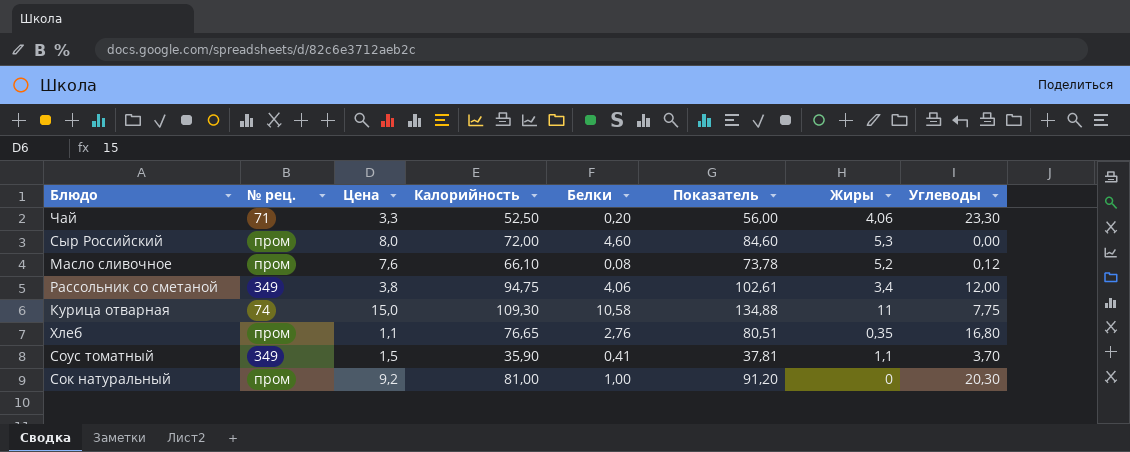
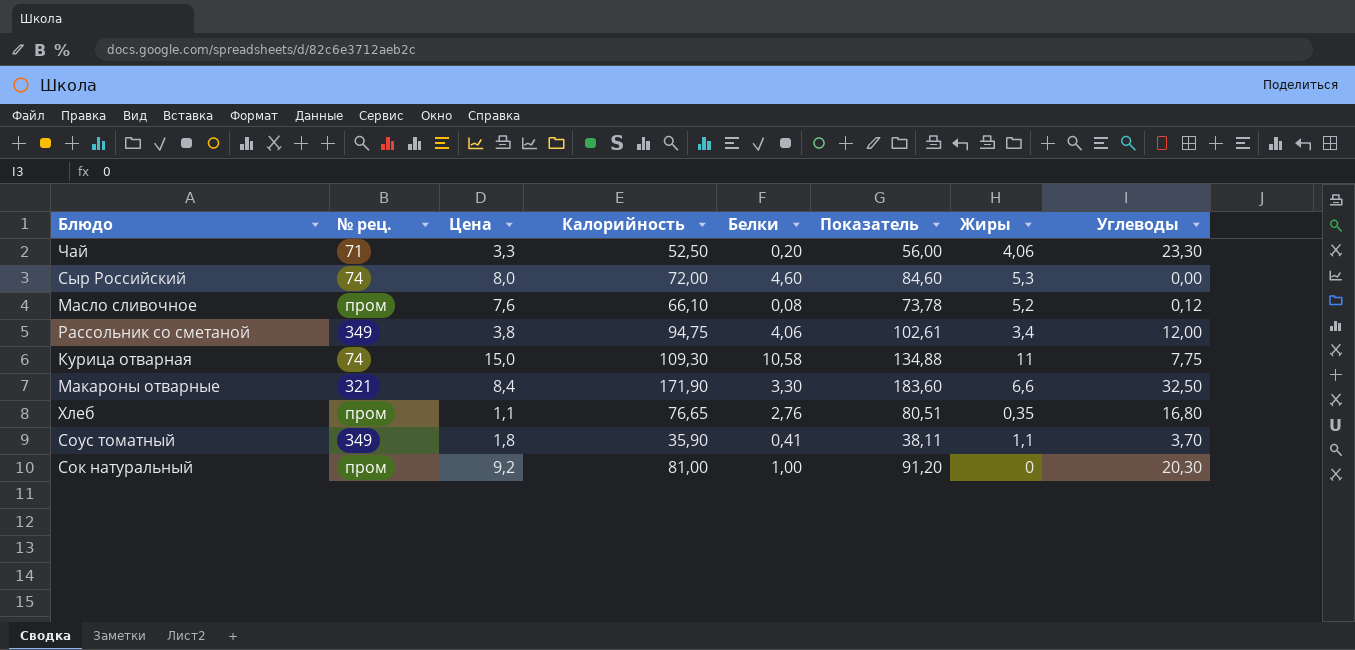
Сыр Российский | № рец.: пром -> 74
row Макароны отварные: none -> 321 | 8,4 | 171,90 | 3,30 | 183,60 | 6,6 | 32,50
Соус томатный | Цена: 1,5 -> 1,8
Соус томатный | Показатель: 37,81 -> 38,11

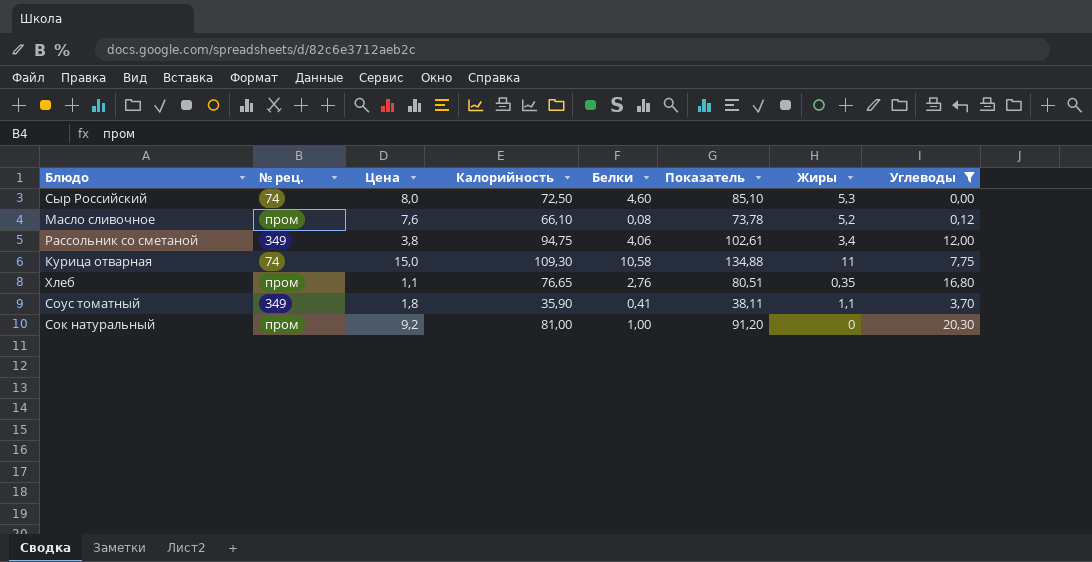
filter: none -> Углеводы <= 20,30
Сыр Российский | Калорийность: 72,00 -> 72,50
Сыр Российский | Показатель: 84,60 -> 85,10

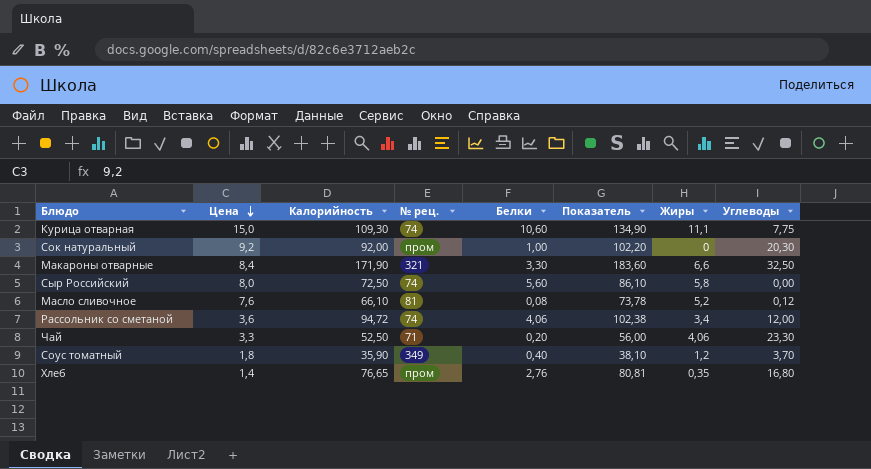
filter: Углеводы <= 20,30 -> none
row order: none -> Цена descending
column № рец. | position: 2 -> 4
Курица отварная | Белки: 10,58 -> 10,60
Курица отварная | Показатель: 134,88 -> 134,90
Курица отварная | Жиры: 11 -> 11,1
Сок натуральный | Калорийность: 81,00 -> 92,00
Сок натуральный | Показатель: 91,20 -> 102,20
Сыр Российский | Белки: 4,60 -> 5,60
Сыр Российский | Показатель: 85,10 -> 86,10
Сыр Российский | Жиры: 5,3 -> 5,8
Масло сливочное | № рец.: пром -> 81
Рассольник со сметаной | Цена: 3,8 -> 3,6
Рассольник со сметаной | Калорийность: 94,75 -> 94,72
Рассольник со сметаной | № рец.: 349 -> 74
Рассольник со сметаной | Показатель: 102,61 -> 102,38
Соус томатный | Белки: 0,41 -> 0,40
Соус томатный | Показатель: 38,11 -> 38,10
Соус томатный | Жиры: 1,1 -> 1,2
Хлеб | Цена: 1,1 -> 1,4
Хлеб | Показатель: 80,51 -> 80,81

